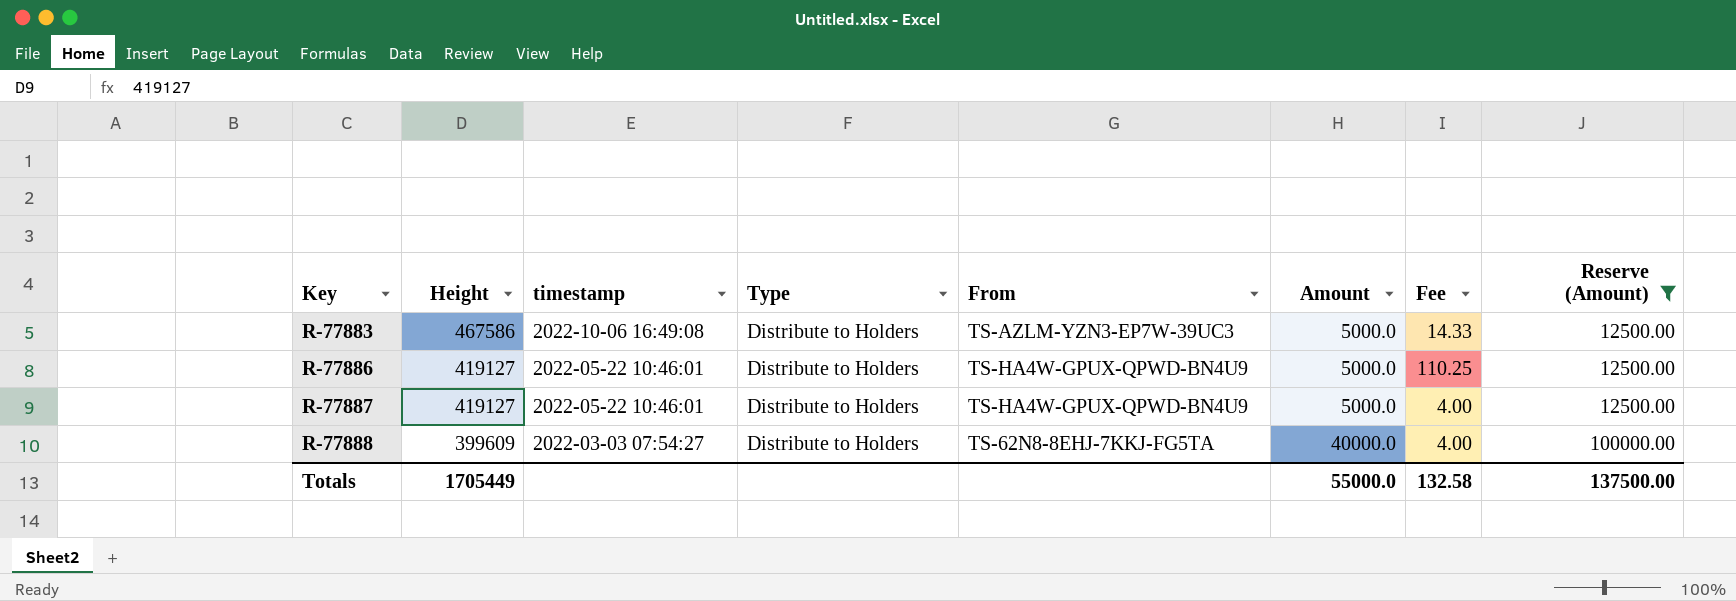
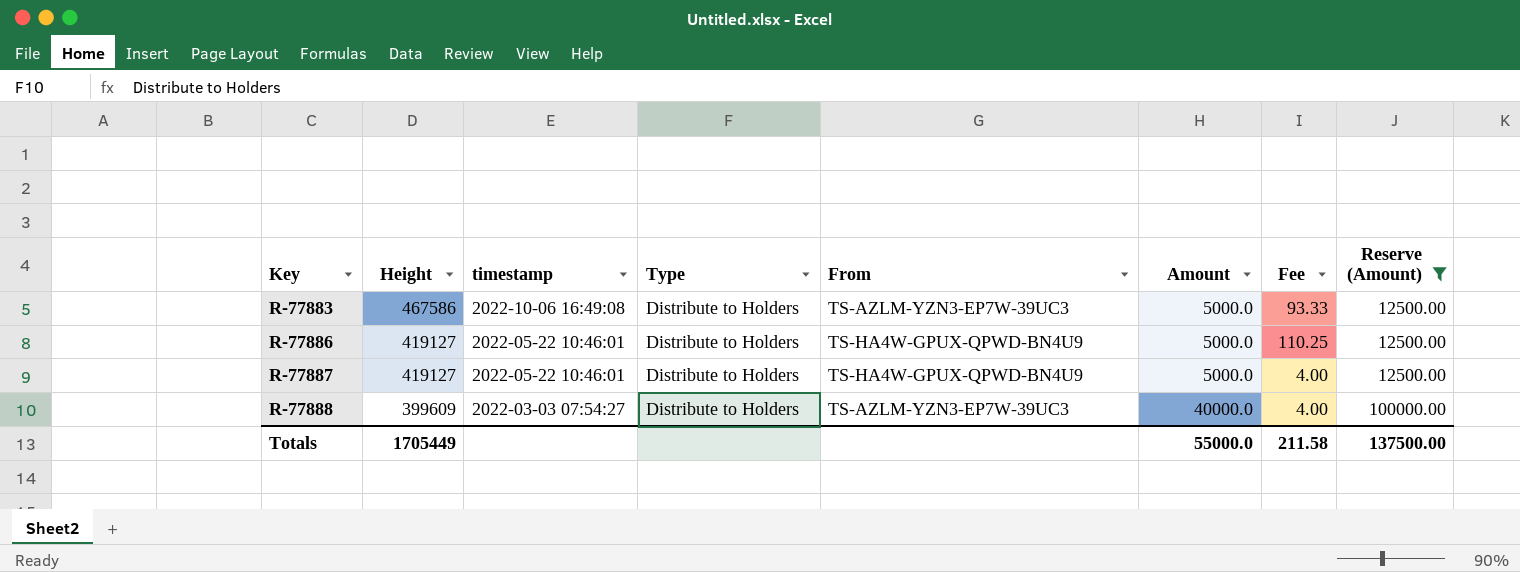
R-77883 | Fee: 14.33 -> 93.33
R-77888 | From: TS-62N8-8EHJ-7KKJ-FG5TA -> TS-AZLM-YZN3-EP7W-39UC3
Totals | Fee: 132.58 -> 211.58

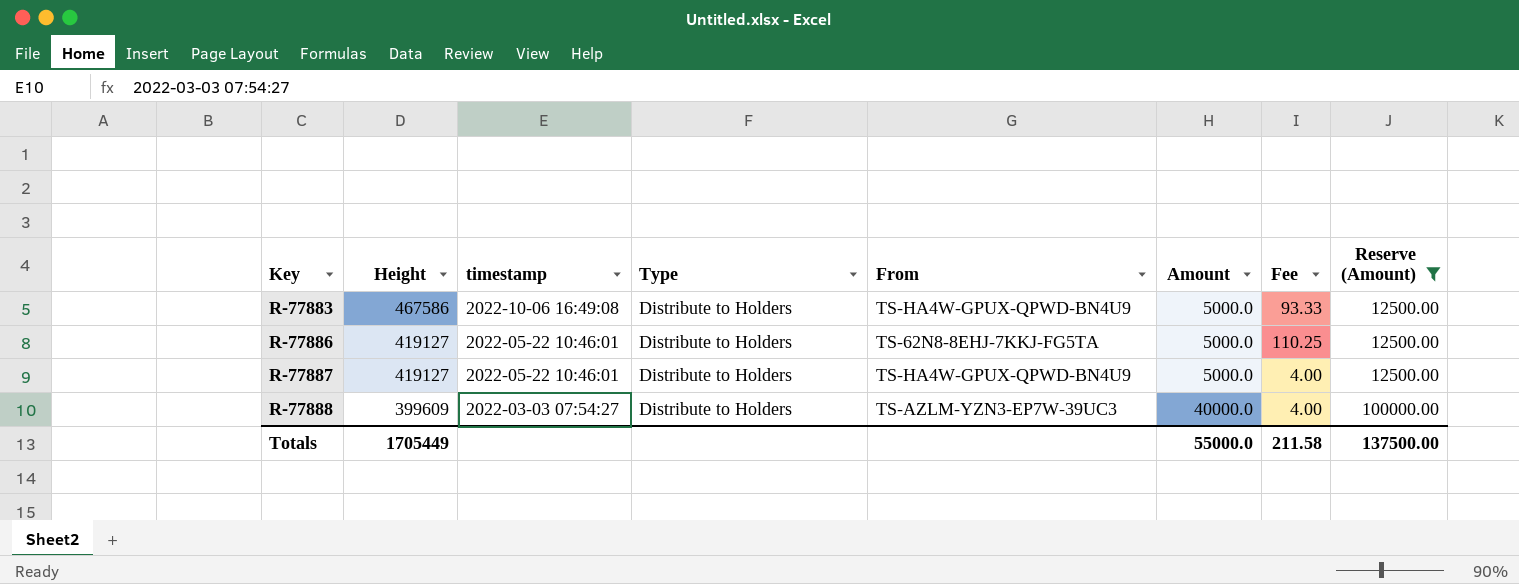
R-77883 | From: TS-AZLM-YZN3-EP7W-39UC3 -> TS-HA4W-GPUX-QPWD-BN4U9
R-77886 | From: TS-HA4W-GPUX-QPWD-BN4U9 -> TS-62N8-8EHJ-7KKJ-FG5TA

